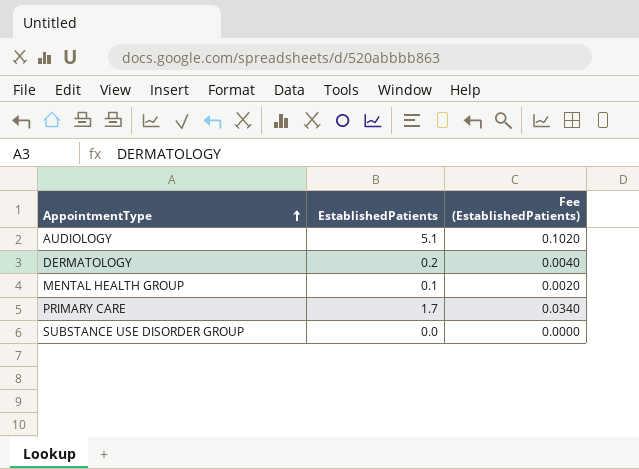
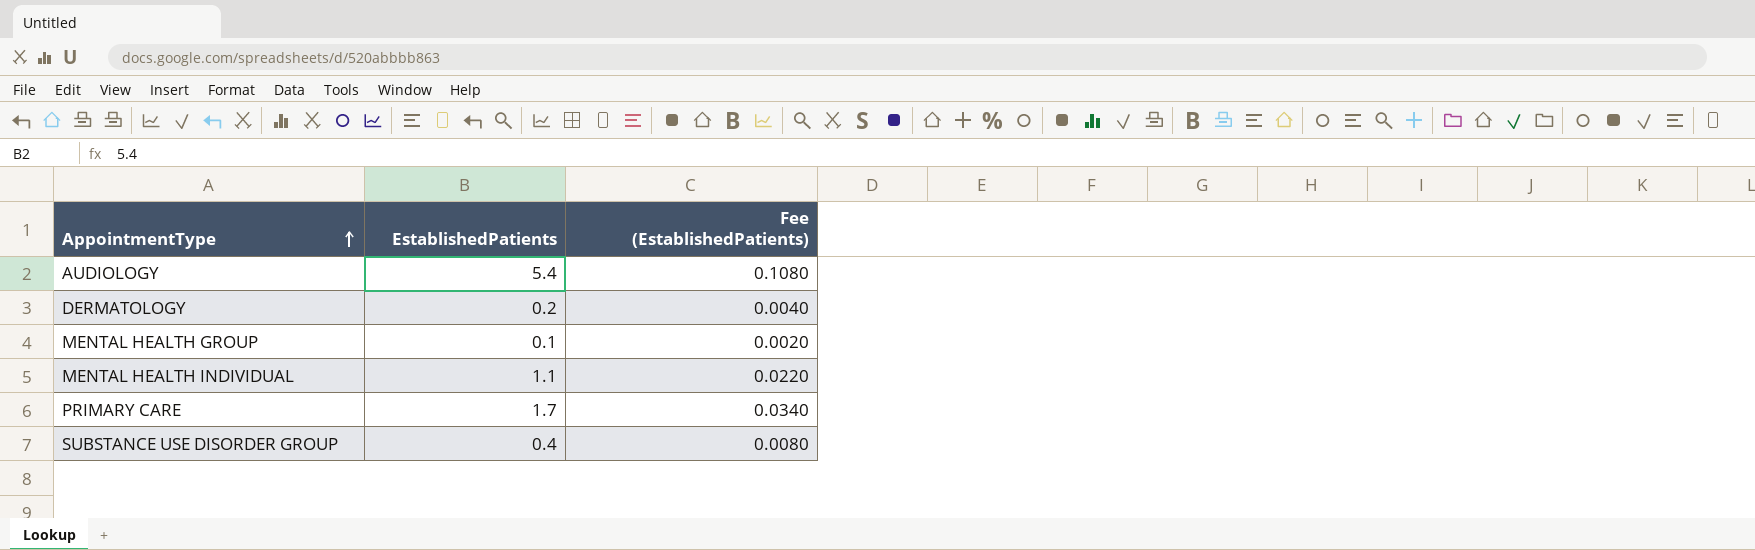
AUDIOLOGY | EstablishedPatients: 5.1 -> 5.4
AUDIOLOGY | Fee (EstablishedPatients): 0.1020 -> 0.1080
row MENTAL HEALTH INDIVIDUAL: none -> 1.1 | 0.0220
SUBSTANCE USE DISORDER GROUP | EstablishedPatients: 0.0 -> 0.4
SUBSTANCE USE DISORDER GROUP | Fee (EstablishedPatients): 0.0000 -> 0.0080

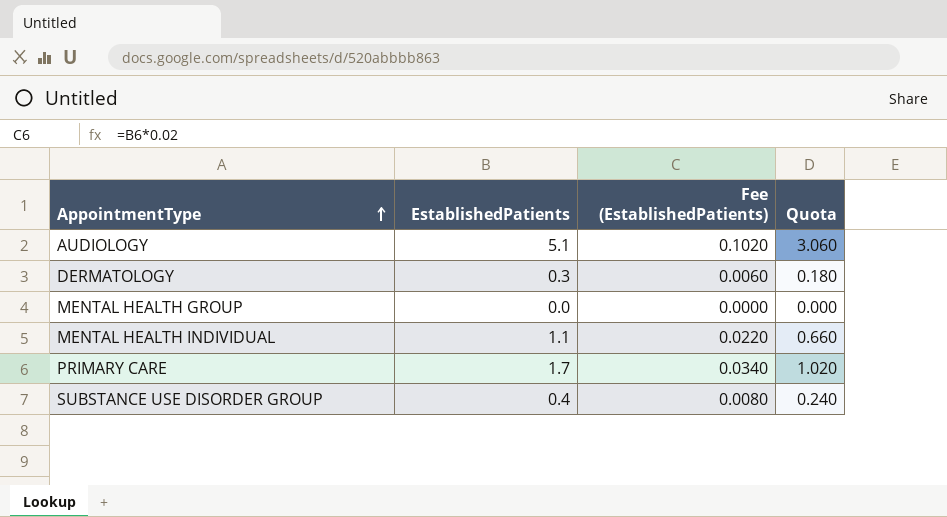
column Quota | formula: none -> [EstablishedPatients] * 0.6
AUDIOLOGY | EstablishedPatients: 5.4 -> 5.1
AUDIOLOGY | Fee (EstablishedPatients): 0.1080 -> 0.1020
DERMATOLOGY | EstablishedPatients: 0.2 -> 0.3
DERMATOLOGY | Fee (EstablishedPatients): 0.0040 -> 0.0060
MENTAL HEALTH GROUP | EstablishedPatients: 0.1 -> 0.0
MENTAL HEALTH GROUP | Fee (EstablishedPatients): 0.0020 -> 0.0000

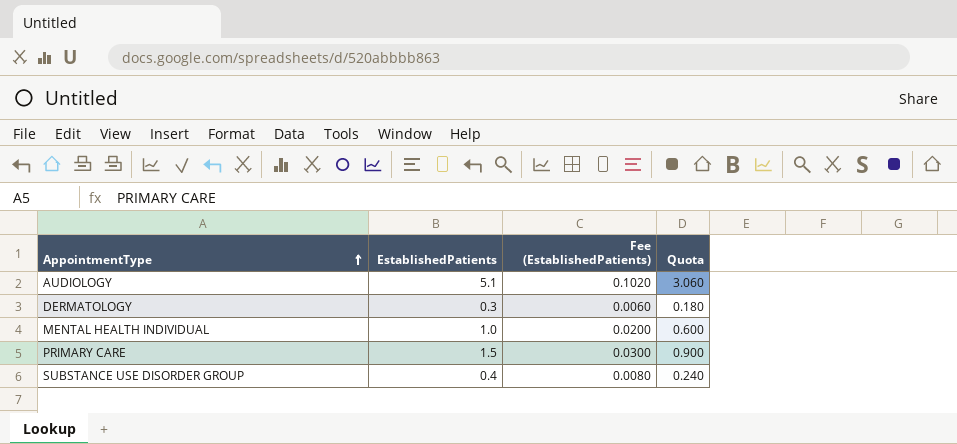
row MENTAL HEALTH GROUP: 0.0 | 0.0000 | 0.000 -> none
MENTAL HEALTH INDIVIDUAL | EstablishedPatients: 1.1 -> 1.0
MENTAL HEALTH INDIVIDUAL | Fee (EstablishedPatients): 0.0220 -> 0.0200
MENTAL HEALTH INDIVIDUAL | Quota: 0.660 -> 0.600
PRIMARY CARE | EstablishedPatients: 1.7 -> 1.5
PRIMARY CARE | Fee (EstablishedPatients): 0.0340 -> 0.0300
PRIMARY CARE | Quota: 1.020 -> 0.900

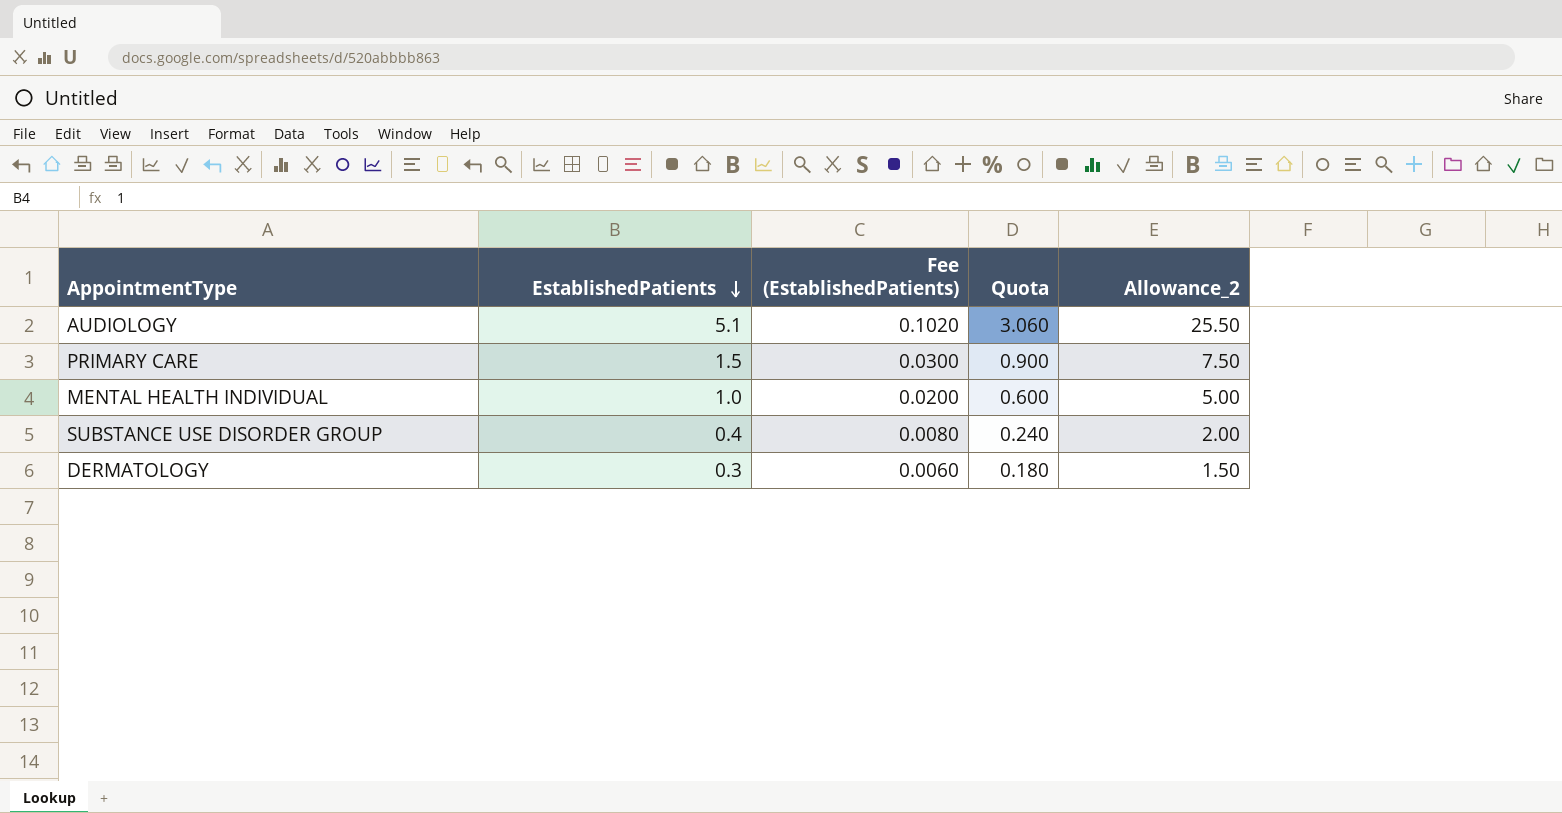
row order: AppointmentType ascending -> EstablishedPatients descending
column Allowance_2 | formula: none -> [EstablishedPatients] * 5

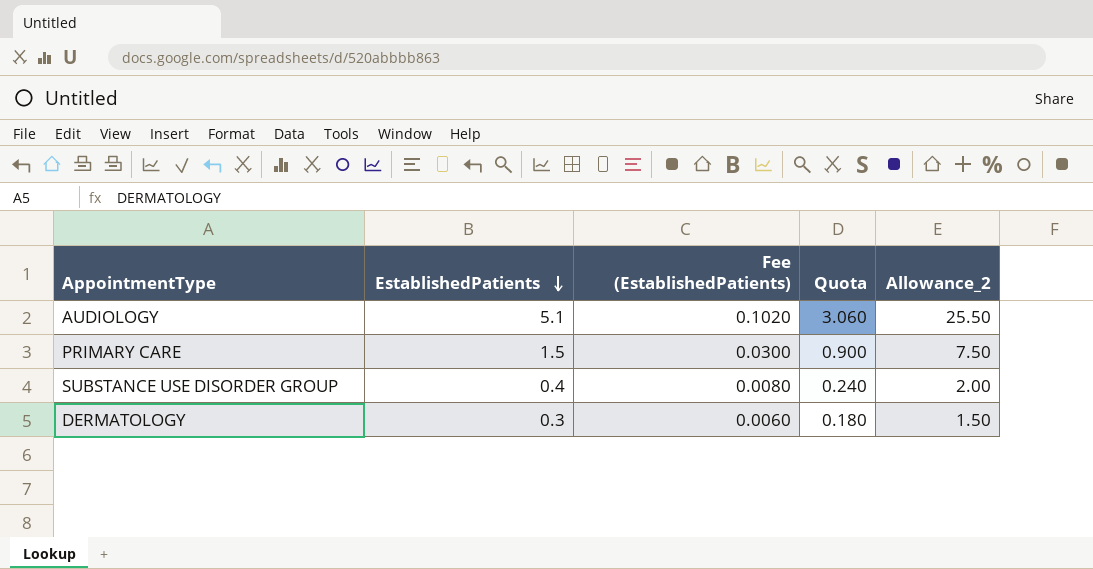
row MENTAL HEALTH INDIVIDUAL: 1.0 | 0.0200 | 0.600 | 5.00 -> none

